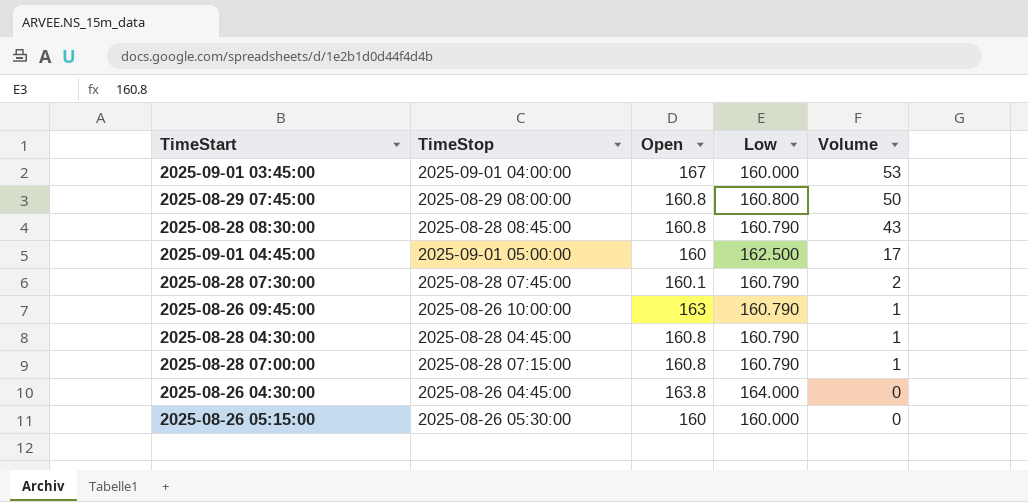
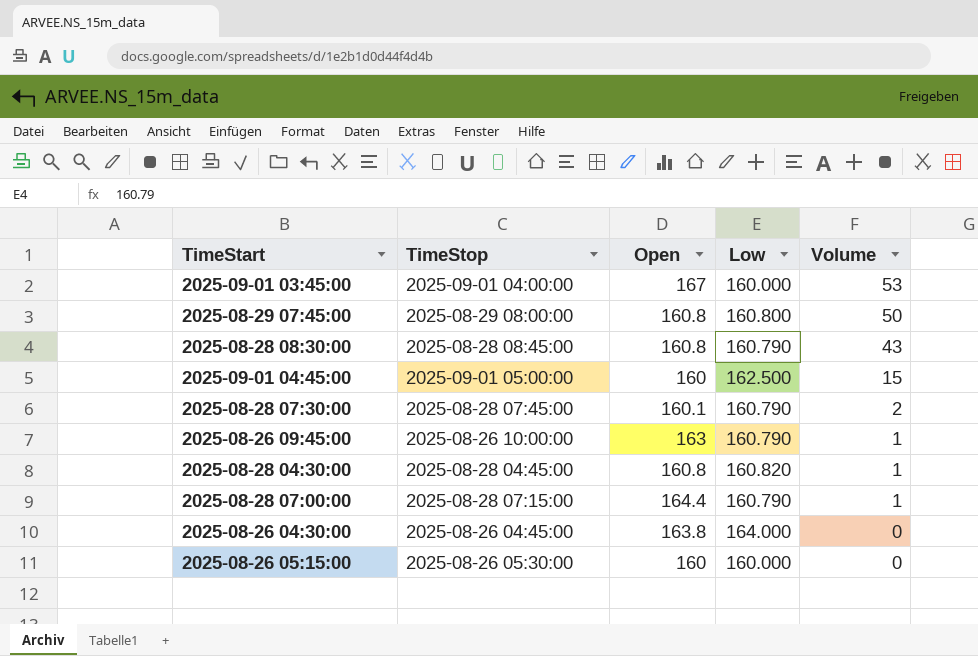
2025-09-01 04:45:00 | Volume: 17 -> 15
2025-08-28 04:30:00 | Low: 160.790 -> 160.820
2025-08-28 07:00:00 | Open: 160.8 -> 164.4

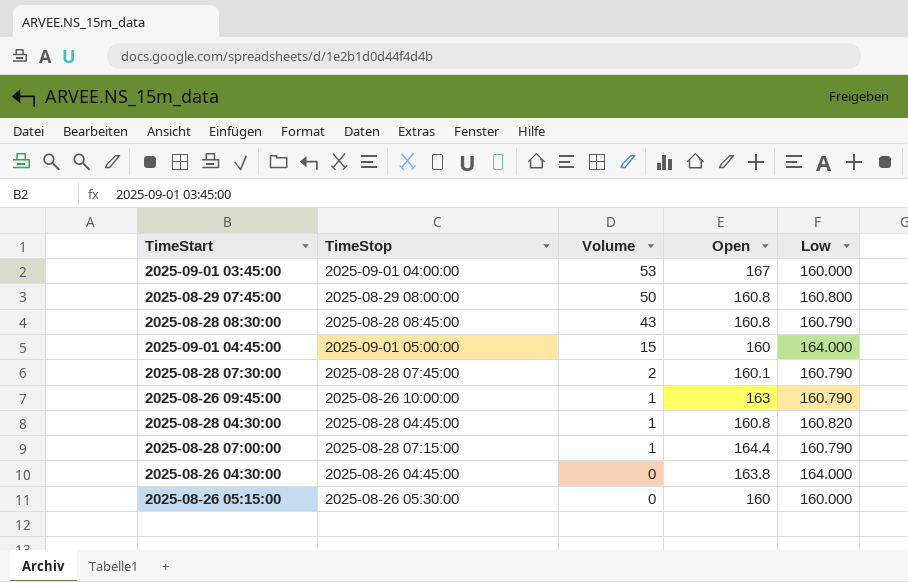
column Volume | position: 5 -> 3
2025-09-01 04:45:00 | Low: 162.500 -> 164.000

